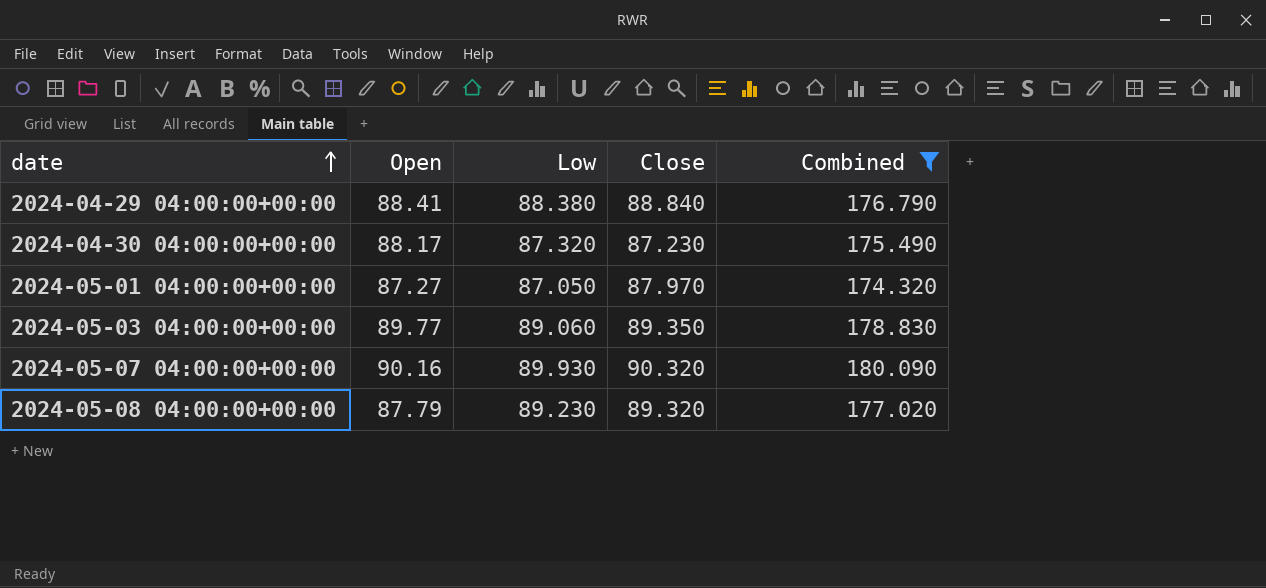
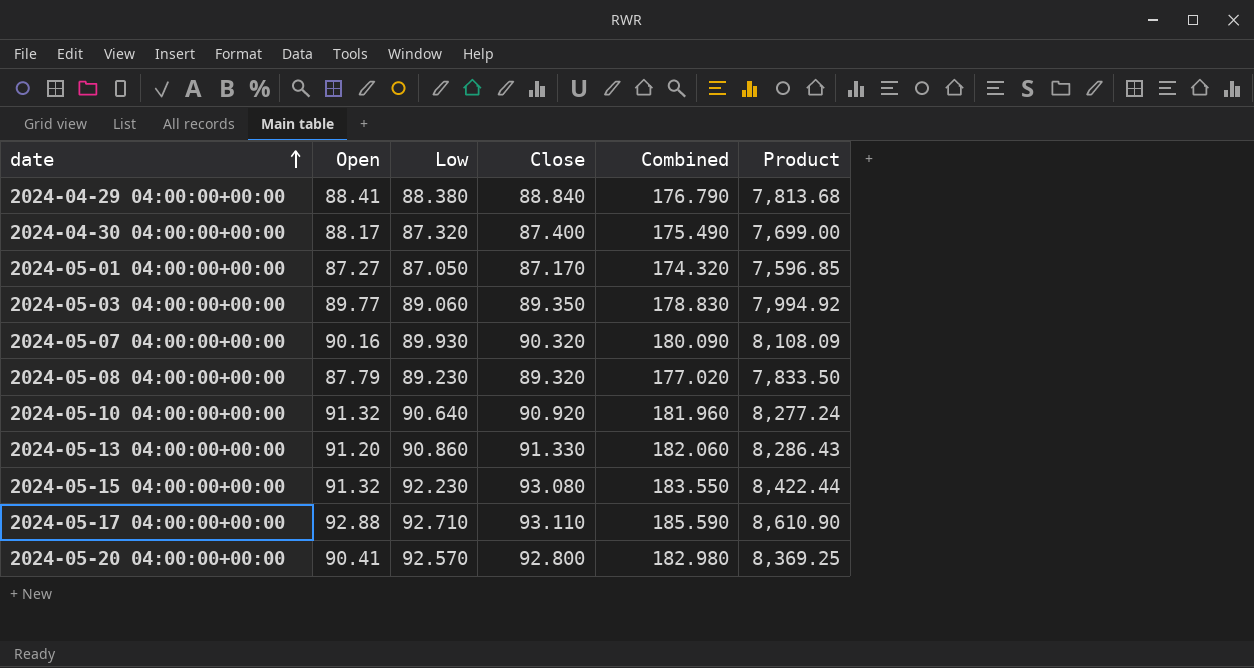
filter: Combined <= 180.090 -> none
column Product | formula: none -> [Open] * [Low]
2024-04-30 04:00:00+00:00 | Close: 87.230 -> 87.400
2024-05-01 04:00:00+00:00 | Close: 87.970 -> 87.170

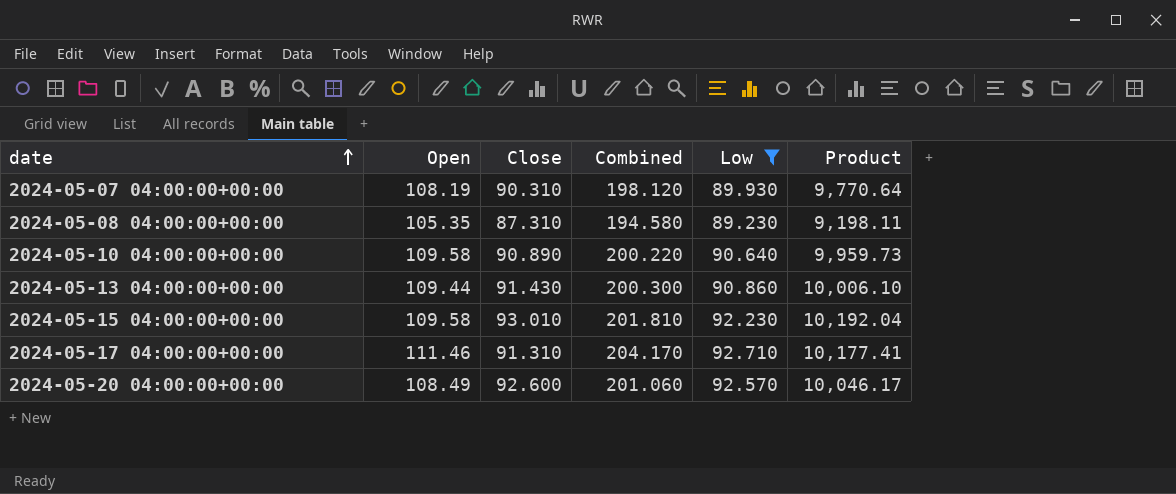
filter: none -> Low >= 89.230
column Low | position: 3 -> 5
column Product | formula: [Open] * [Low] -> [Open] * [Close]
2024-05-07 04:00:00+00:00 | Open: 90.16 -> 108.19
2024-05-07 04:00:00+00:00 | Close: 90.320 -> 90.310
2024-05-07 04:00:00+00:00 | Combined: 180.090 -> 198.120
2024-05-08 04:00:00+00:00 | Open: 87.79 -> 105.35
2024-05-08 04:00:00+00:00 | Close: 89.320 -> 87.310
2024-05-08 04:00:00+00:00 | Combined: 177.020 -> 194.580
2024-05-10 04:00:00+00:00 | Open: 91.32 -> 109.58
2024-05-10 04:00:00+00:00 | Close: 90.920 -> 90.890
2024-05-10 04:00:00+00:00 | Combined: 181.960 -> 200.220
2024-05-13 04:00:00+00:00 | Open: 91.20 -> 109.44
2024-05-13 04:00:00+00:00 | Close: 91.330 -> 91.430
2024-05-13 04:00:00+00:00 | Combined: 182.060 -> 200.300
2024-05-15 04:00:00+00:00 | Open: 91.32 -> 109.58
2024-05-15 04:00:00+00:00 | Close: 93.080 -> 93.010
2024-05-15 04:00:00+00:00 | Combined: 183.550 -> 201.810
2024-05-17 04:00:00+00:00 | Open: 92.88 -> 111.46
2024-05-17 04:00:00+00:00 | Close: 93.110 -> 91.310
2024-05-17 04:00:00+00:00 | Combined: 185.590 -> 204.170
2024-05-20 04:00:00+00:00 | Open: 90.41 -> 108.49
2024-05-20 04:00:00+00:00 | Close: 92.800 -> 92.600
2024-05-20 04:00:00+00:00 | Combined: 182.980 -> 201.060

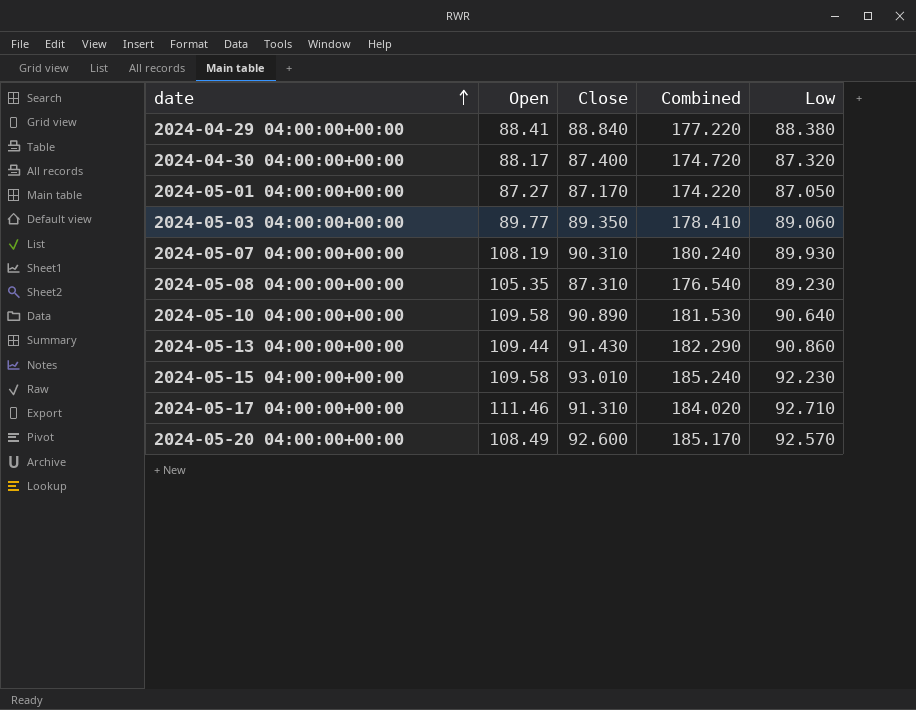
filter: Low >= 89.230 -> none
column Product | formula: [Open] * [Close] -> none
column Combined | formula: [Open] + [Low] -> [Close] + [Low]

